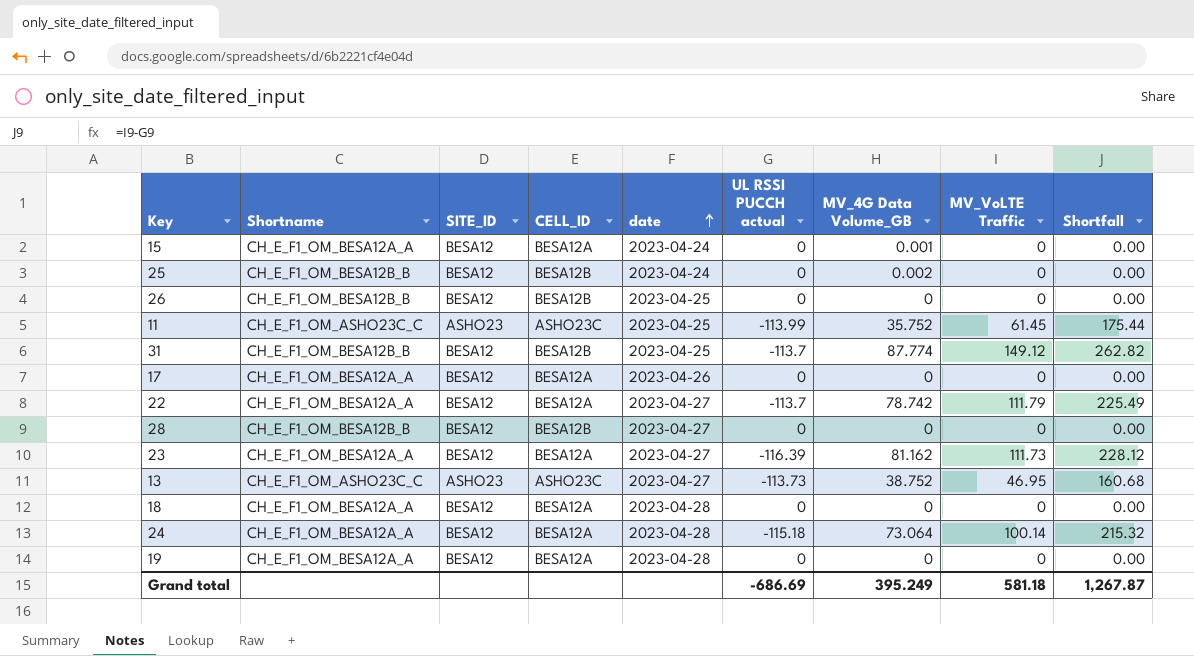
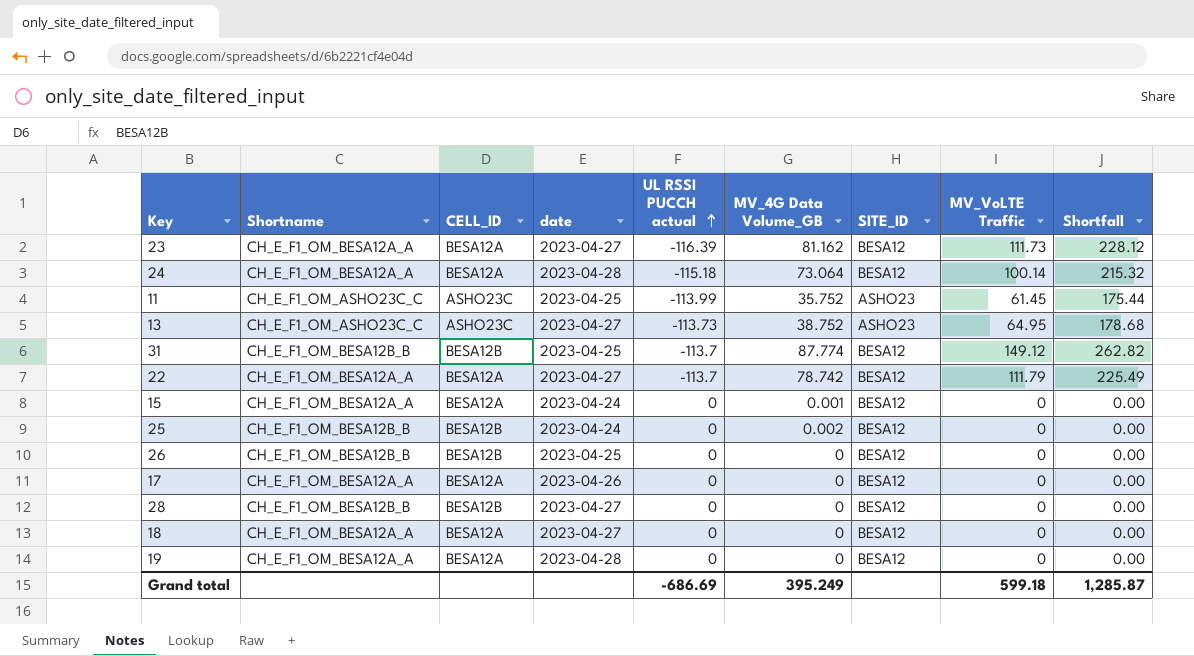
row order: date ascending -> UL RSSI PUCCH actual ascending
column SITE_ID | position: 3 -> 7
13 | MV_VoLTE Traffic: 46.95 -> 64.95
13 | Shortfall: 160.68 -> 178.68
18 | date: 2023-04-28 -> 2023-04-27
Grand total | MV_VoLTE Traffic: 581.18 -> 599.18
Grand total | Shortfall: 1,267.87 -> 1,285.87

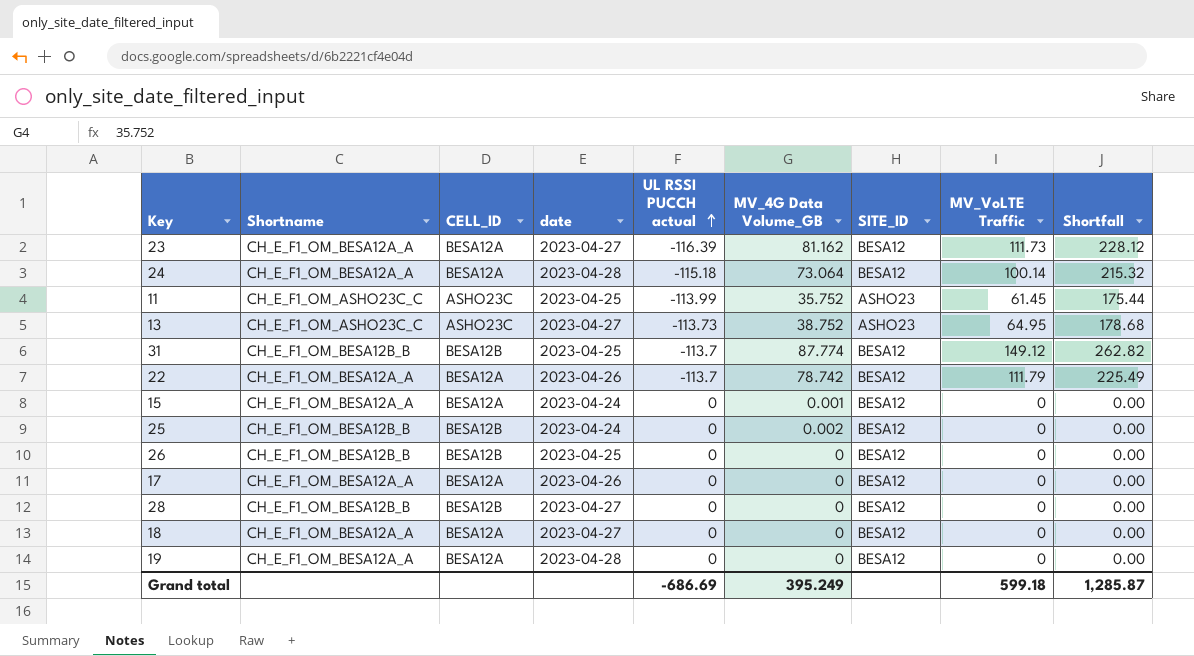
22 | date: 2023-04-27 -> 2023-04-26

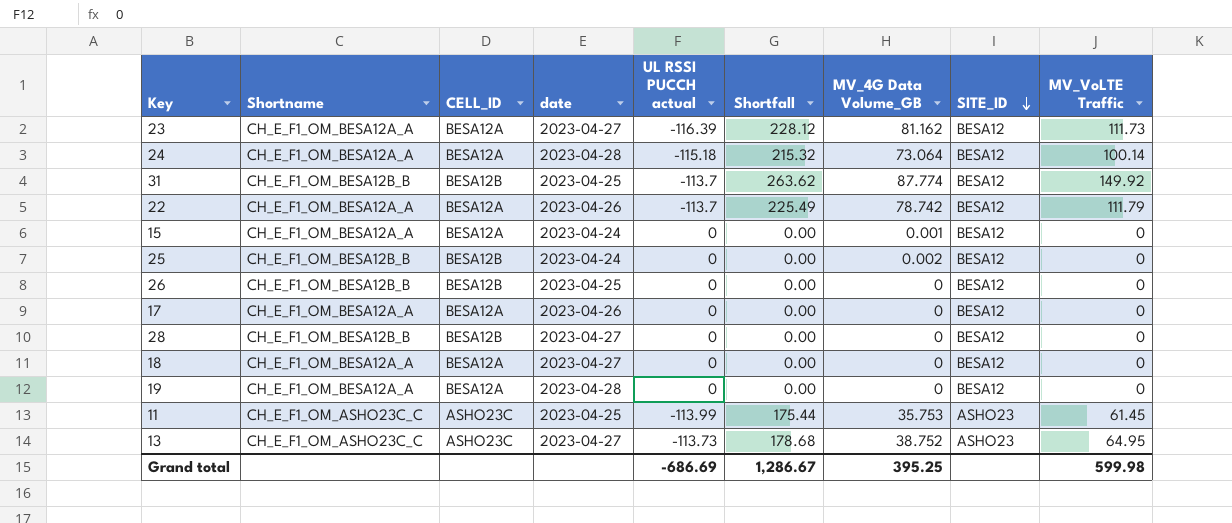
row order: UL RSSI PUCCH actual ascending -> SITE_ID descending
column Shortfall | position: 9 -> 6
31 | Shortfall: 262.82 -> 263.62
31 | MV_VoLTE Traffic: 149.12 -> 149.92
11 | MV_4G Data Volume_GB: 35.752 -> 35.753
Grand total | Shortfall: 1,285.87 -> 1,286.67
Grand total | MV_4G Data Volume_GB: 395.249 -> 395.25
Grand total | MV_VoLTE Traffic: 599.18 -> 599.98

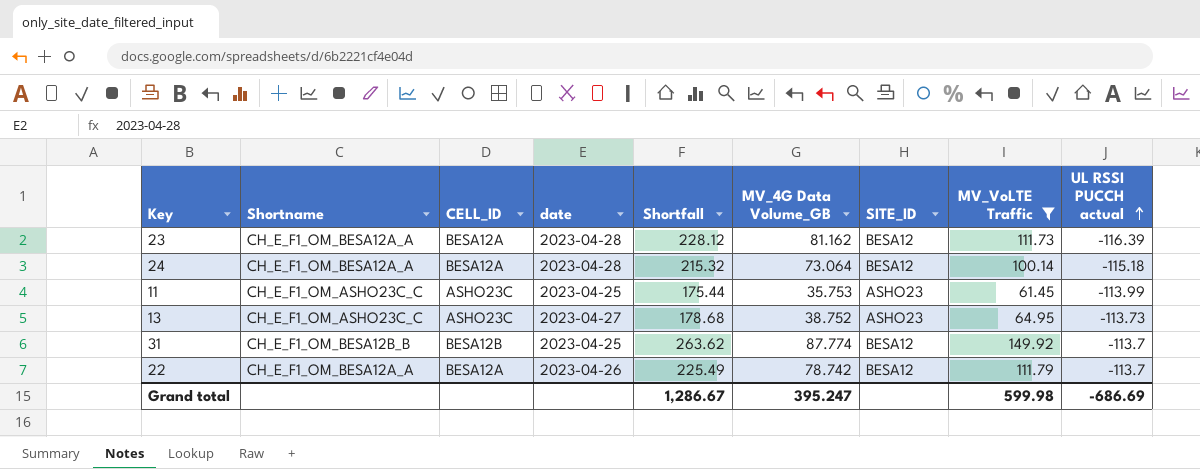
filter: none -> MV_VoLTE Traffic != 0
row order: SITE_ID descending -> UL RSSI PUCCH actual ascending
column UL RSSI PUCCH actual | position: 5 -> 9
23 | date: 2023-04-27 -> 2023-04-28
Grand total | MV_4G Data Volume_GB: 395.25 -> 395.247

